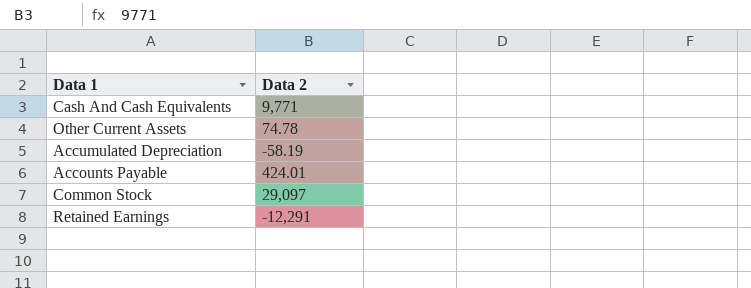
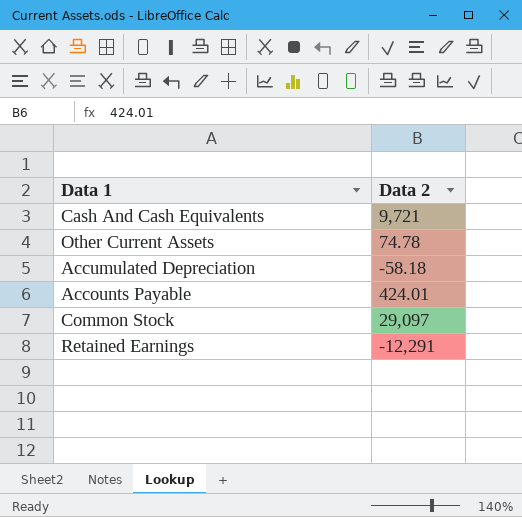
Cash And Cash Equivalents | Data 2: 9,771 -> 9,721
Accumulated Depreciation | Data 2: -58.19 -> -58.18

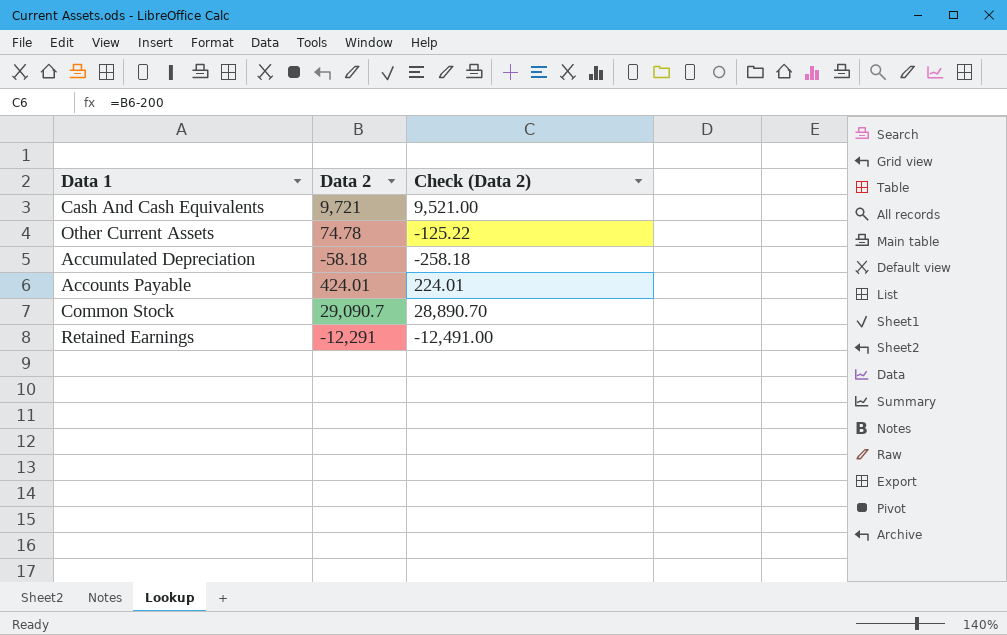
column Check (Data 2) | formula: none -> [Data 2] - 200
Common Stock | Data 2: 29,097 -> 29,090.7

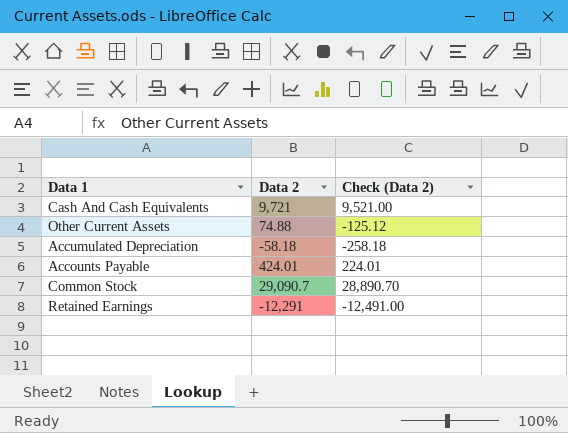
Other Current Assets | Data 2: 74.78 -> 74.88
Other Current Assets | Check (Data 2): -125.22 -> -125.12

